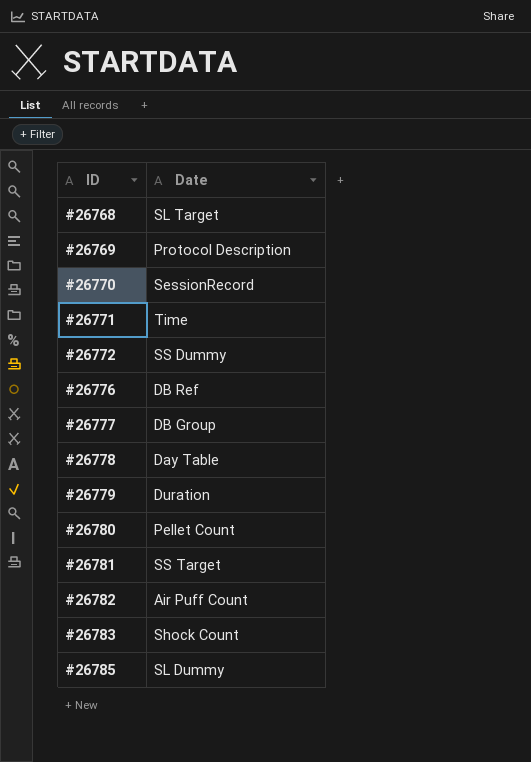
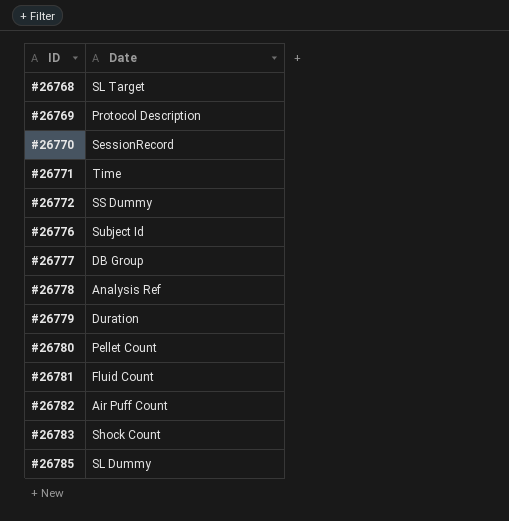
#26776 | Date: DB Ref -> Subject Id
#26778 | Date: Day Table -> Analysis Ref
#26781 | Date: SS Target -> Fluid Count

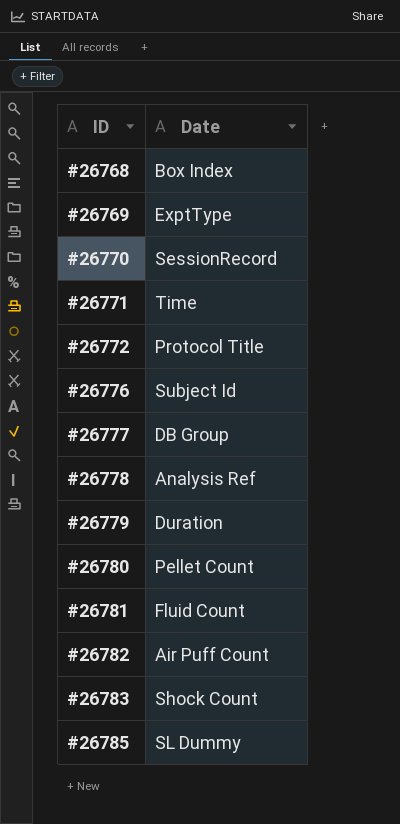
#26768 | Date: SL Target -> Box Index
#26769 | Date: Protocol Description -> ExptType
#26772 | Date: SS Dummy -> Protocol Title

